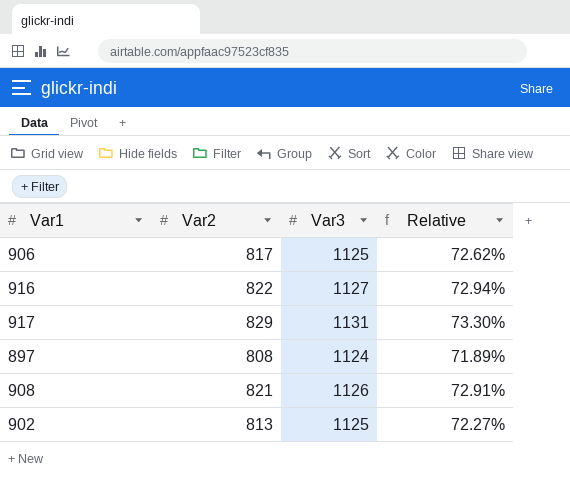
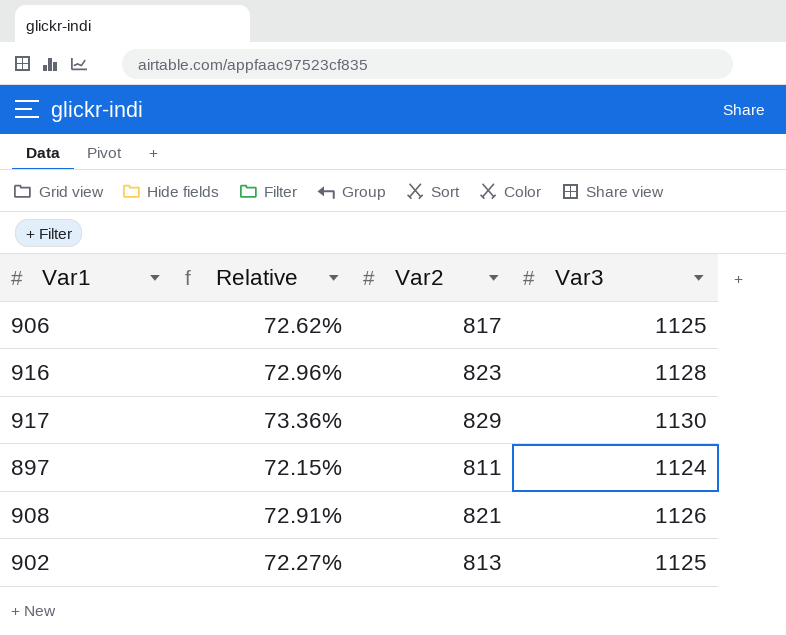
column Relative | position: 4 -> 2
916 | Relative: 72.94% -> 72.96%
916 | Var2: 822 -> 823
916 | Var3: 1127 -> 1128
917 | Relative: 73.30% -> 73.36%
917 | Var3: 1131 -> 1130
897 | Relative: 71.89% -> 72.15%
897 | Var2: 808 -> 811

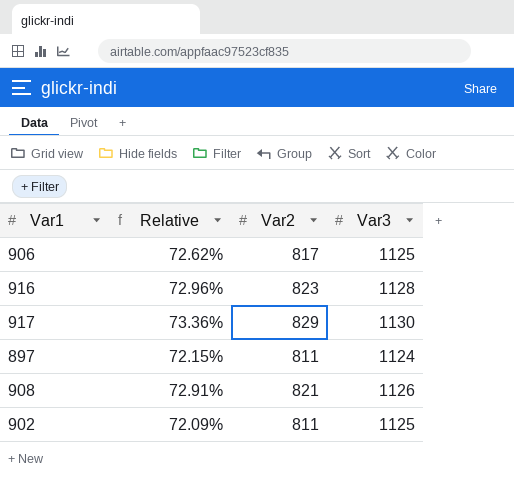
902 | Relative: 72.27% -> 72.09%
902 | Var2: 813 -> 811

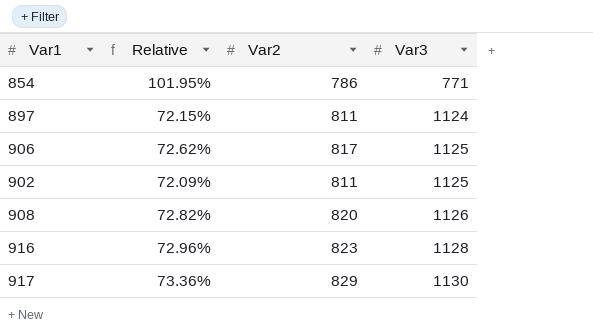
row order: none -> Var3 ascending
row 854: none -> 101.95% | 786 | 771
908 | Relative: 72.91% -> 72.82%
908 | Var2: 821 -> 820

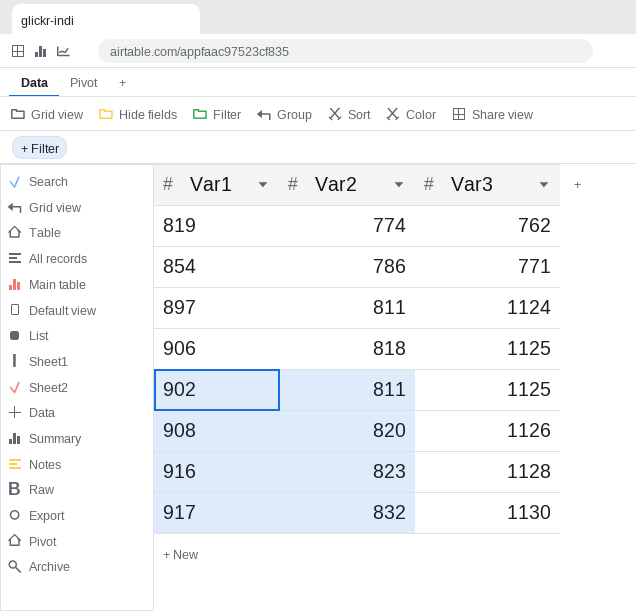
column Relative | formula: [Var2] / [Var3] -> none
row 819: none -> 774 | 762
906 | Var2: 817 -> 818
917 | Var2: 829 -> 832

